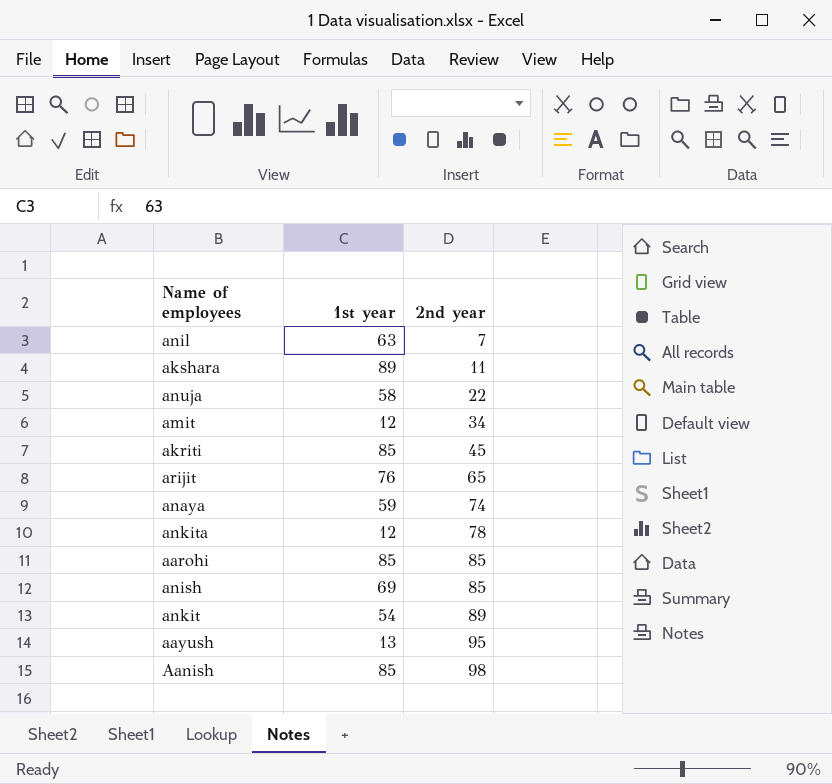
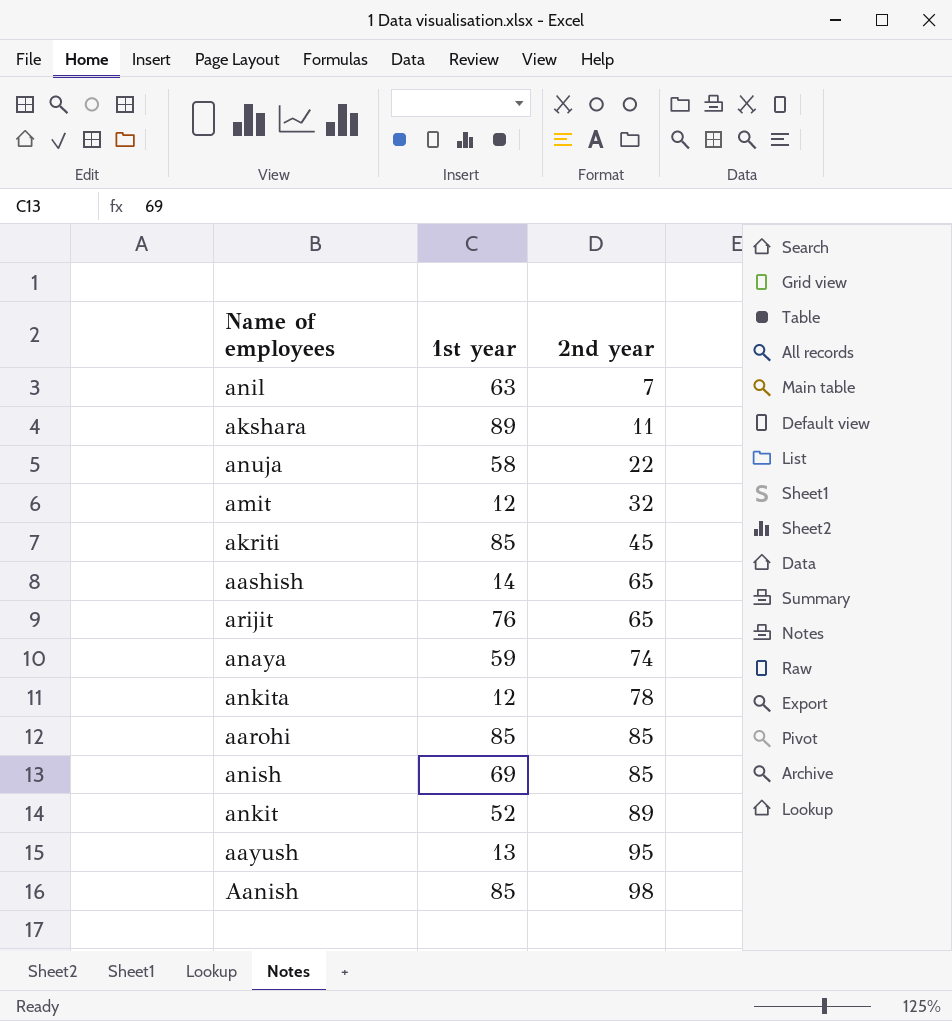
amit | 2nd year: 34 -> 32
row aashish: none -> 14 | 65
ankit | 1st year: 54 -> 52

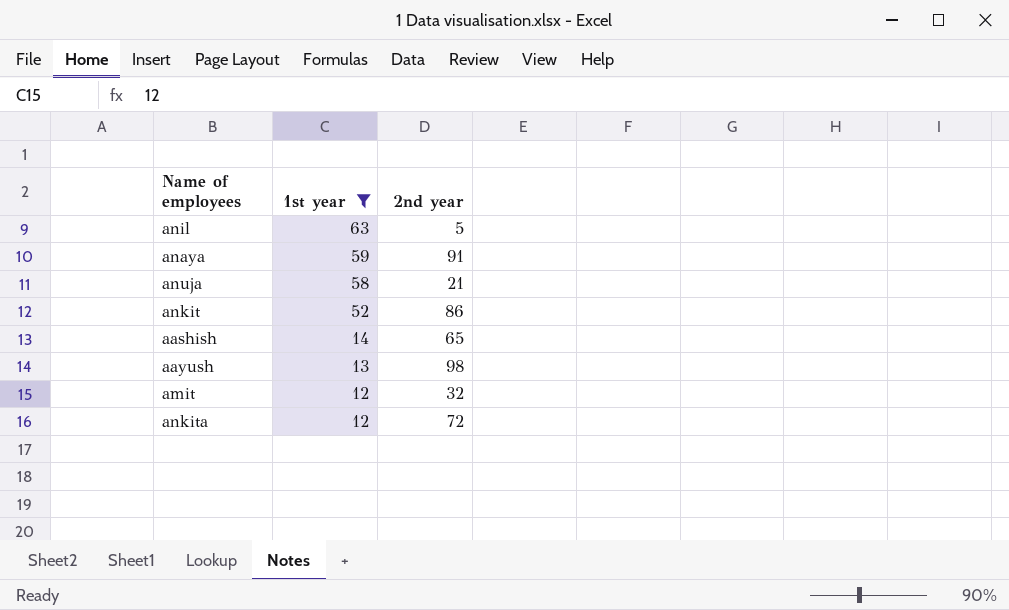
filter: none -> 1st year <= 63
row order: 2nd year ascending -> 1st year descending
anil | 2nd year: 7 -> 5
anaya | 2nd year: 74 -> 91
anuja | 2nd year: 22 -> 21
ankit | 2nd year: 89 -> 86
aayush | 2nd year: 95 -> 98
ankita | 2nd year: 78 -> 72

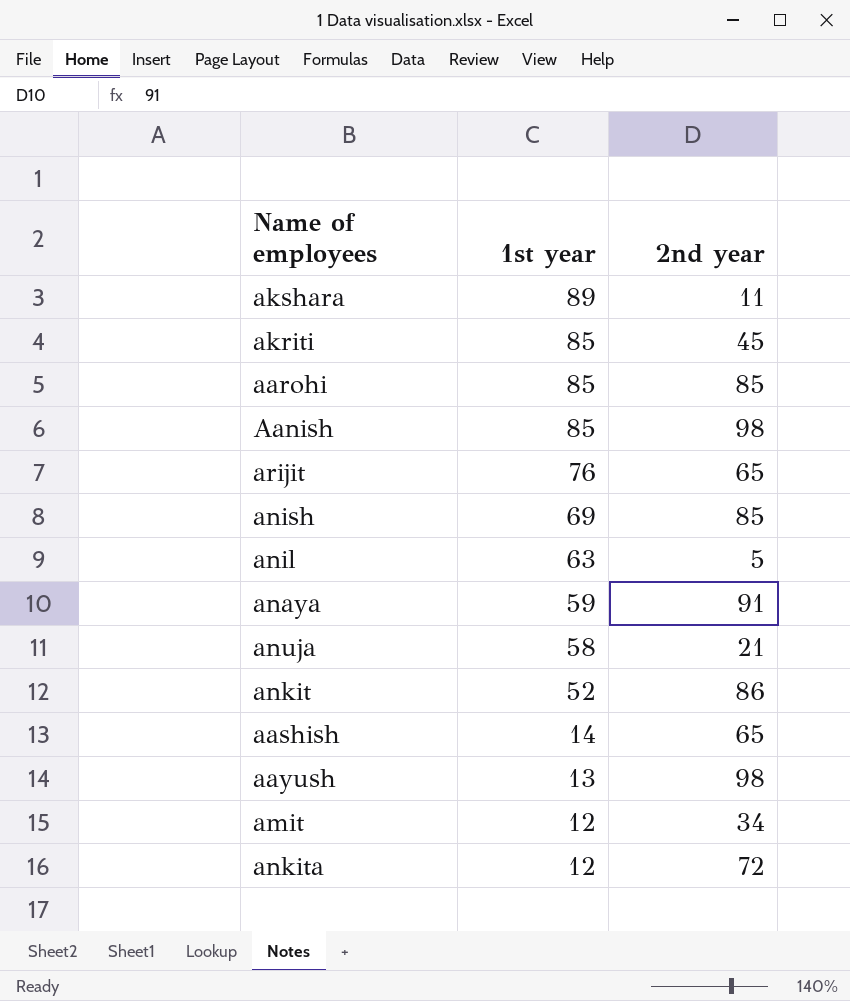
filter: 1st year <= 63 -> none
amit | 2nd year: 32 -> 34

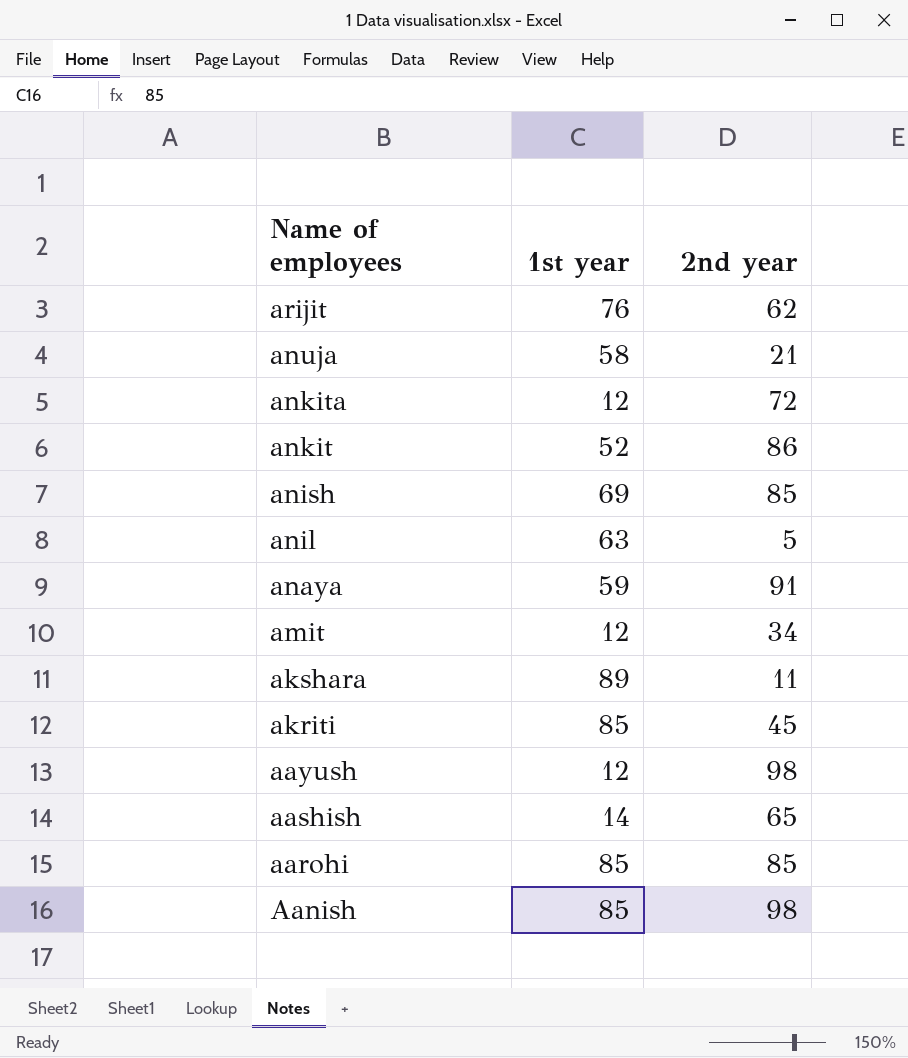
row order: 1st year descending -> Name of employees descending
arijit | 2nd year: 65 -> 62
aayush | 1st year: 13 -> 12

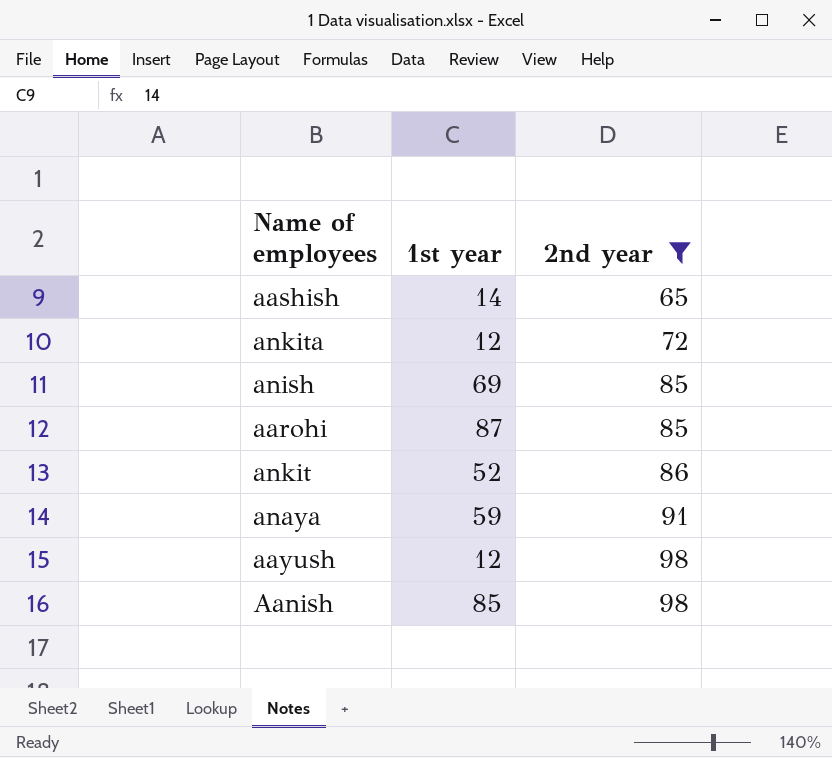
filter: none -> 2nd year >= 65
row order: Name of employees descending -> 2nd year ascending
aarohi | 1st year: 85 -> 87

